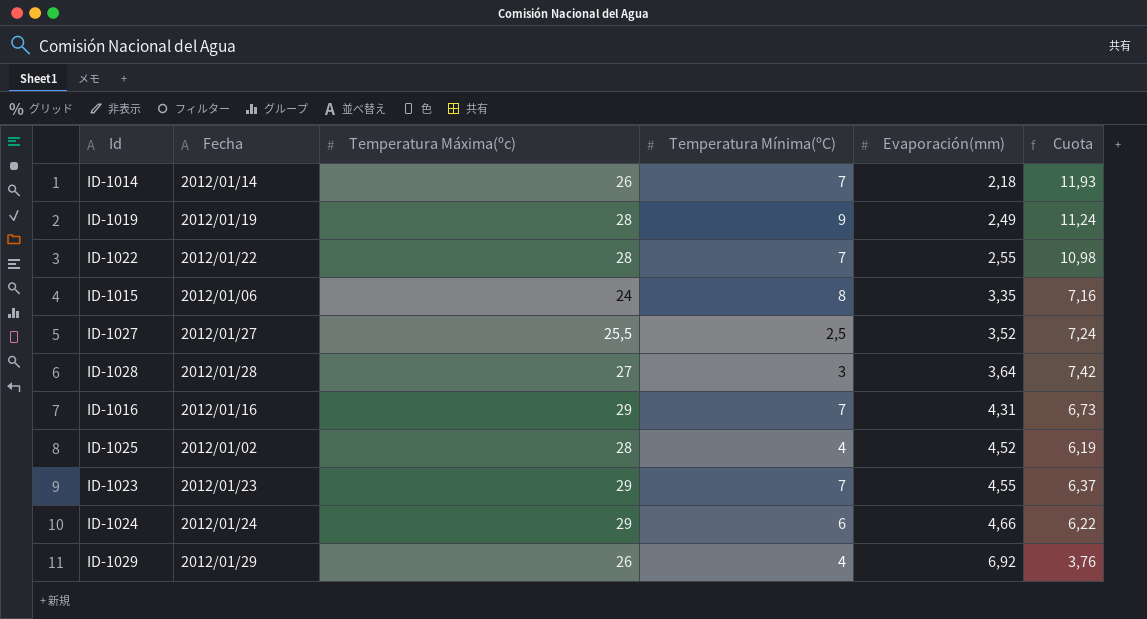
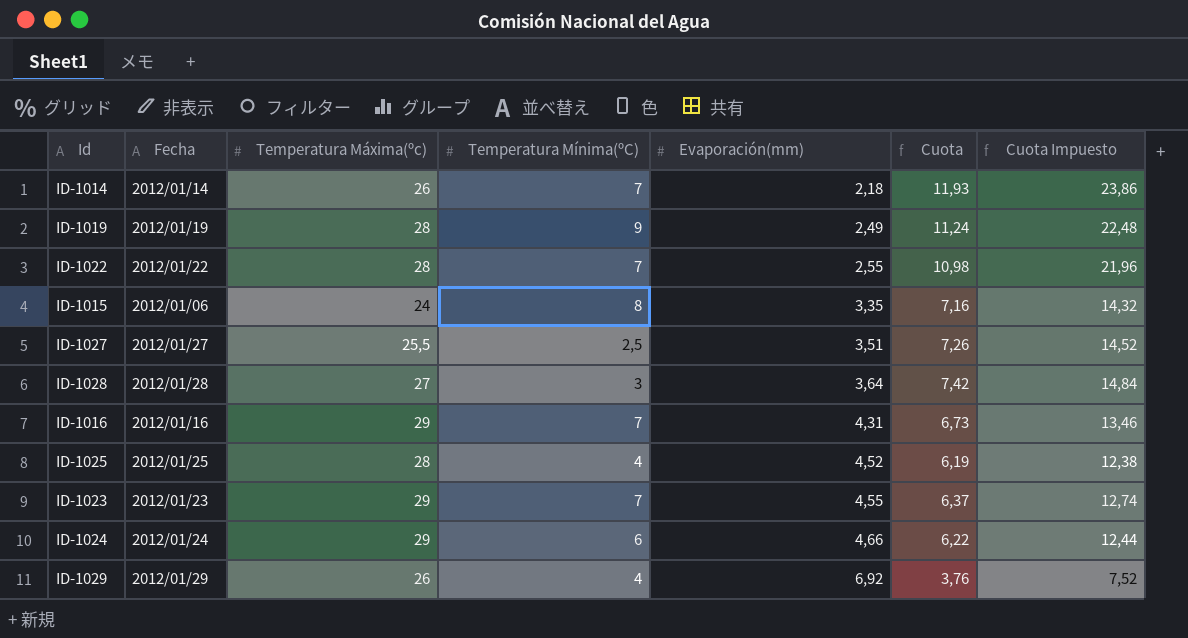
column Cuota Impuesto | formula: none -> [Cuota] * 2
ID-1027 | Evaporación(mm): 3,52 -> 3,51
ID-1027 | Cuota: 7,24 -> 7,26
ID-1025 | Fecha: 2012/01/02 -> 2012/01/25

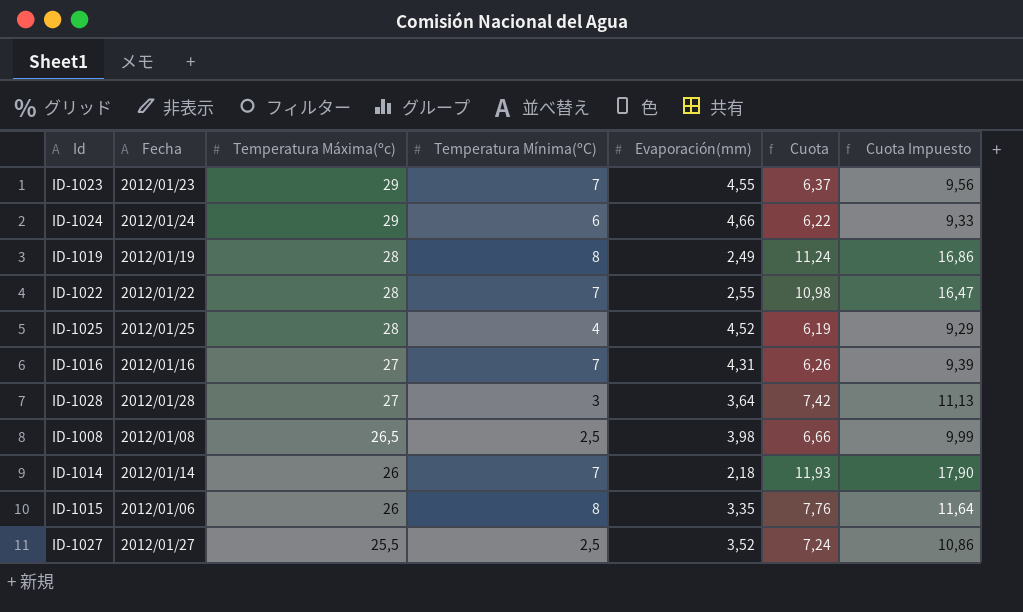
row order: Evaporación(mm) ascending -> Temperatura Máxima(ºc) descending
column Cuota Impuesto | formula: [Cuota] * 2 -> [Cuota] * 1,5
row ID-1029: 2012/01/29 | 26 | 4 | 6,92 | 3,76 | 7,52 -> none
ID-1019 | Temperatura Mínima(ºC): 9 -> 8
ID-1016 | Temperatura Máxima(ºc): 29 -> 27
ID-1016 | Cuota: 6,73 -> 6,26
row ID-1008: none -> 2012/01/08 | 26,5 | 2,5 | 3,98 | 6,66 | 9,99
ID-1015 | Temperatura Máxima(ºc): 24 -> 26
ID-1015 | Cuota: 7,16 -> 7,76
ID-1027 | Evaporación(mm): 3,51 -> 3,52
ID-1027 | Cuota: 7,26 -> 7,24

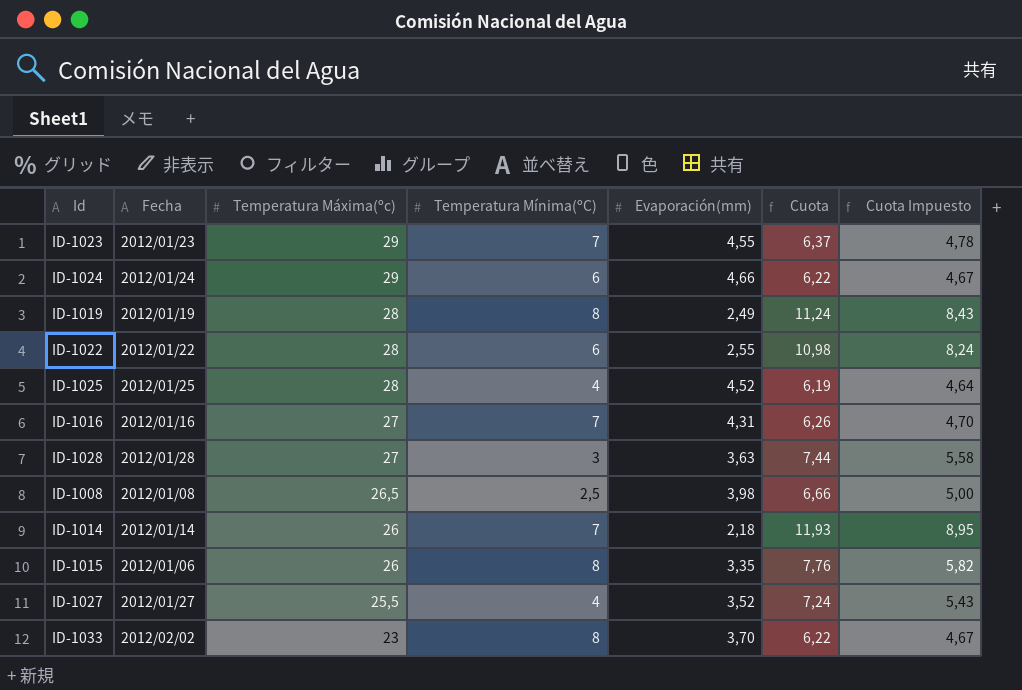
column Cuota Impuesto | formula: [Cuota] * 1,5 -> [Cuota] * 0,75
ID-1022 | Temperatura Mínima(ºC): 7 -> 6
ID-1028 | Evaporación(mm): 3,64 -> 3,63
ID-1028 | Cuota: 7,42 -> 7,44
ID-1027 | Temperatura Mínima(ºC): 2,5 -> 4
row ID-1033: none -> 2012/02/02 | 23 | 8 | 3,70 | 6,22 | 4,67

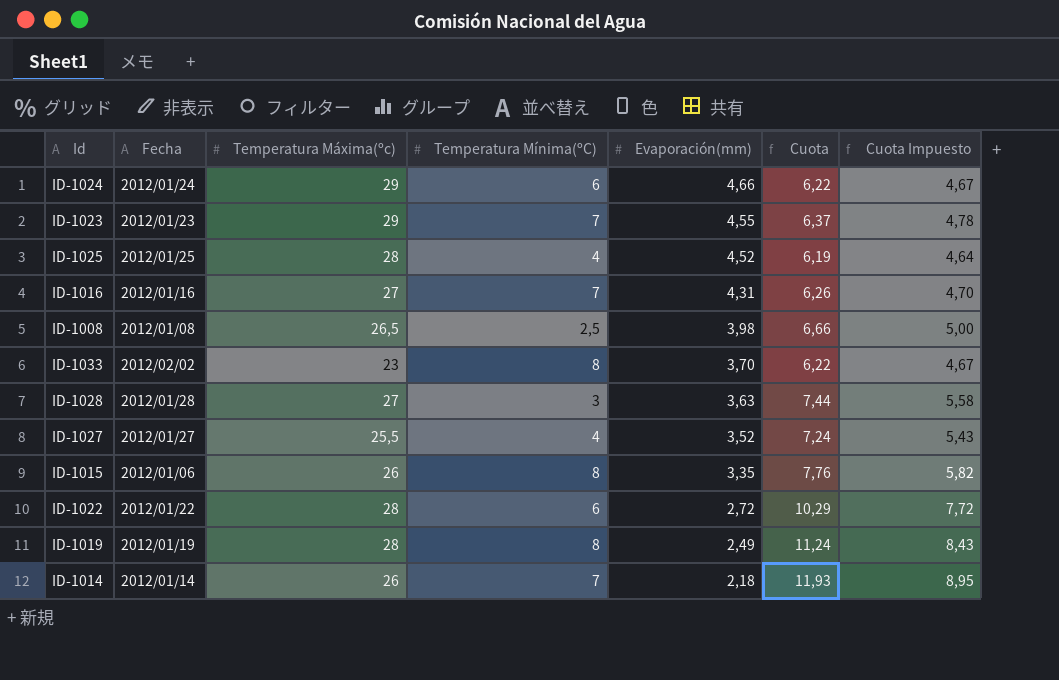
row order: Temperatura Máxima(ºc) descending -> Evaporación(mm) descending
ID-1022 | Evaporación(mm): 2,55 -> 2,72
ID-1022 | Cuota: 10,98 -> 10,29
ID-1022 | Cuota Impuesto: 8,24 -> 7,72

